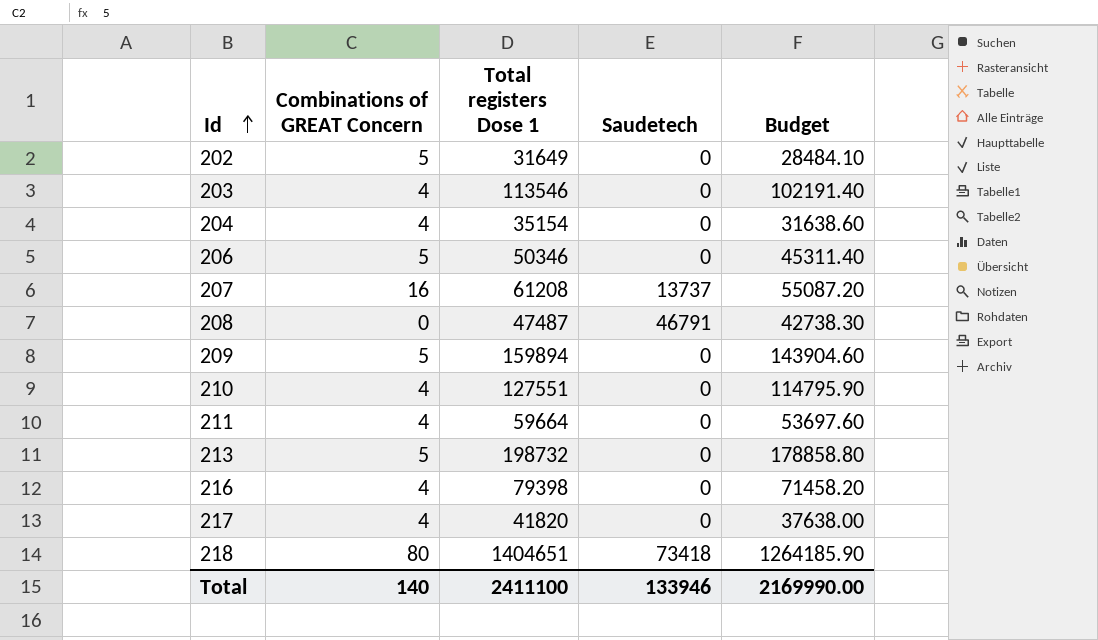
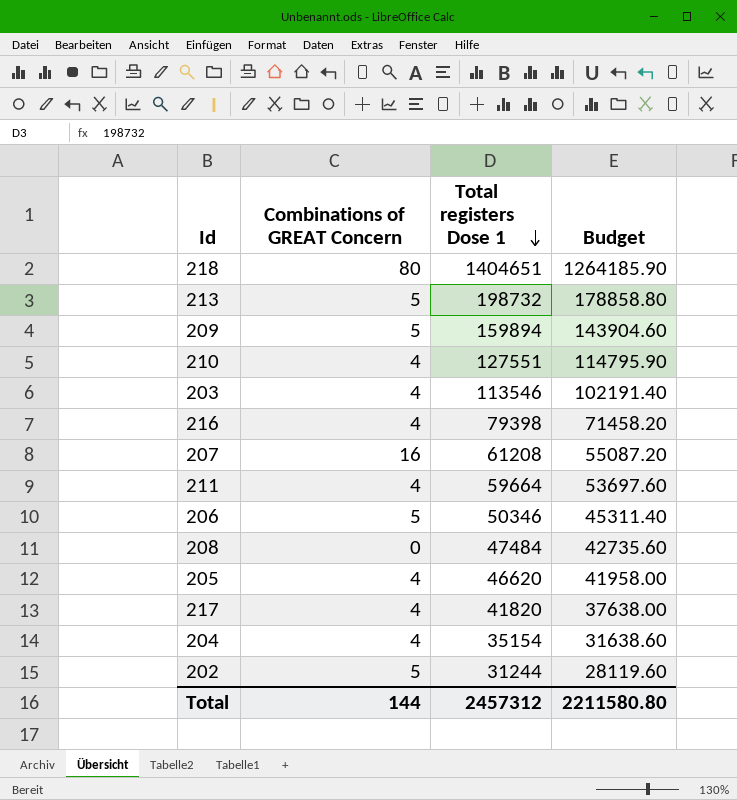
row order: Id ascending -> Total registers Dose 1 descending
column Saudetech | position: 4 -> none
208 | Total registers Dose 1: 47487 -> 47484
208 | Budget: 42738.30 -> 42735.60
row 205: none -> 4 | 46620 | 41958.00
202 | Total registers Dose 1: 31649 -> 31244
202 | Budget: 28484.10 -> 28119.60
Total | Combinations of GREAT Concern: 140 -> 144
Total | Total registers Dose 1: 2411100 -> 2457312
Total | Budget: 2169990.00 -> 2211580.80

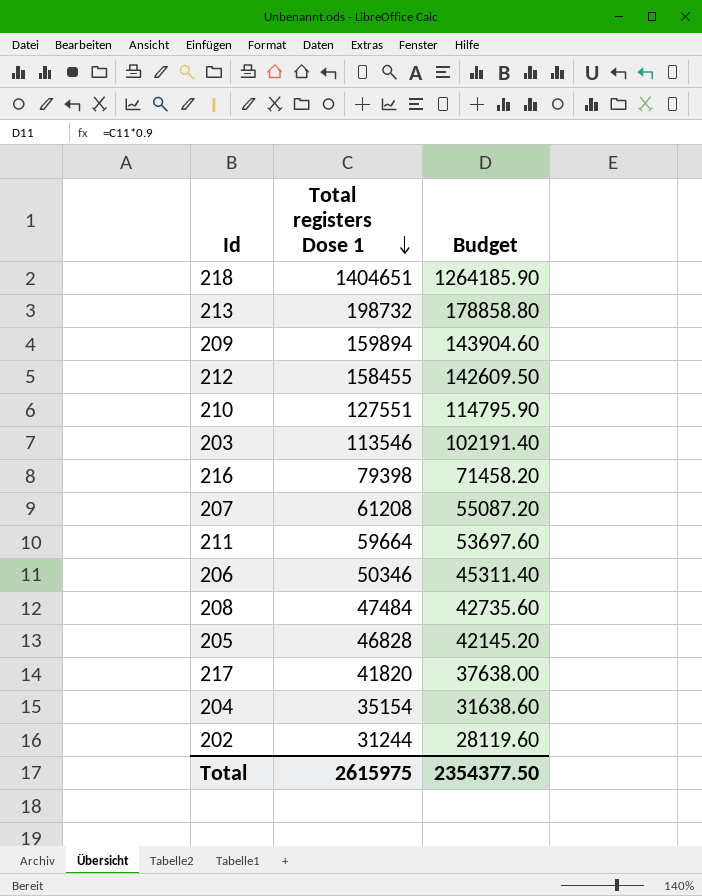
column Combinations of GREAT Concern | position: 2 -> none
row 212: none -> 158455 | 142609.50
205 | Total registers Dose 1: 46620 -> 46828
205 | Budget: 41958.00 -> 42145.20
Total | Total registers Dose 1: 2457312 -> 2615975
Total | Budget: 2211580.80 -> 2354377.50

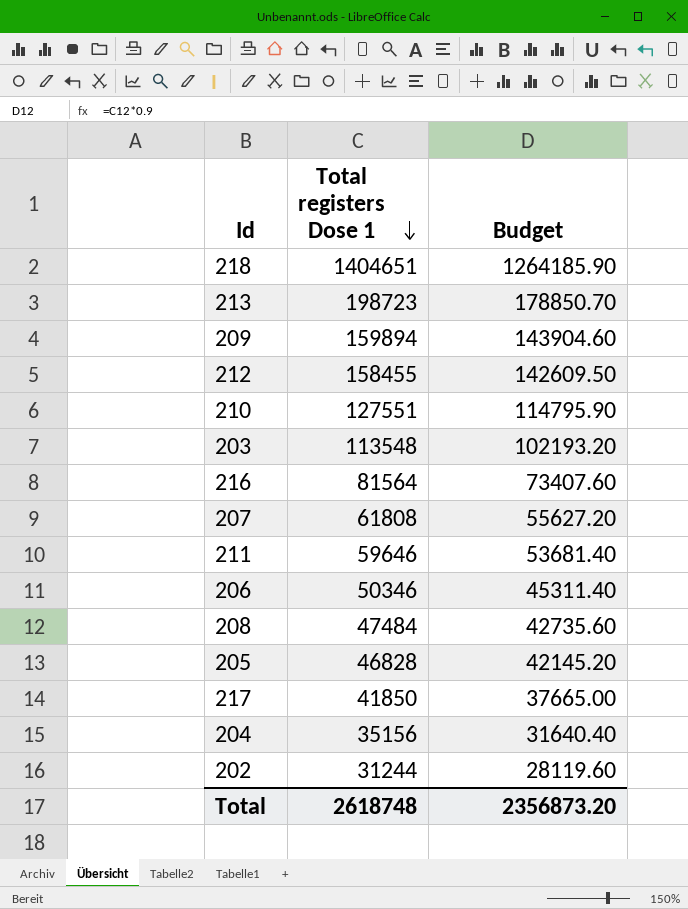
213 | Total registers Dose 1: 198732 -> 198723
213 | Budget: 178858.80 -> 178850.70
203 | Total registers Dose 1: 113546 -> 113548
203 | Budget: 102191.40 -> 102193.20
216 | Total registers Dose 1: 79398 -> 81564
216 | Budget: 71458.20 -> 73407.60
207 | Total registers Dose 1: 61208 -> 61808
207 | Budget: 55087.20 -> 55627.20
211 | Total registers Dose 1: 59664 -> 59646
211 | Budget: 53697.60 -> 53681.40
217 | Total registers Dose 1: 41820 -> 41850
217 | Budget: 37638.00 -> 37665.00
204 | Total registers Dose 1: 35154 -> 35156
204 | Budget: 31638.60 -> 31640.40
Total | Total registers Dose 1: 2615975 -> 2618748
Total | Budget: 2354377.50 -> 2356873.20

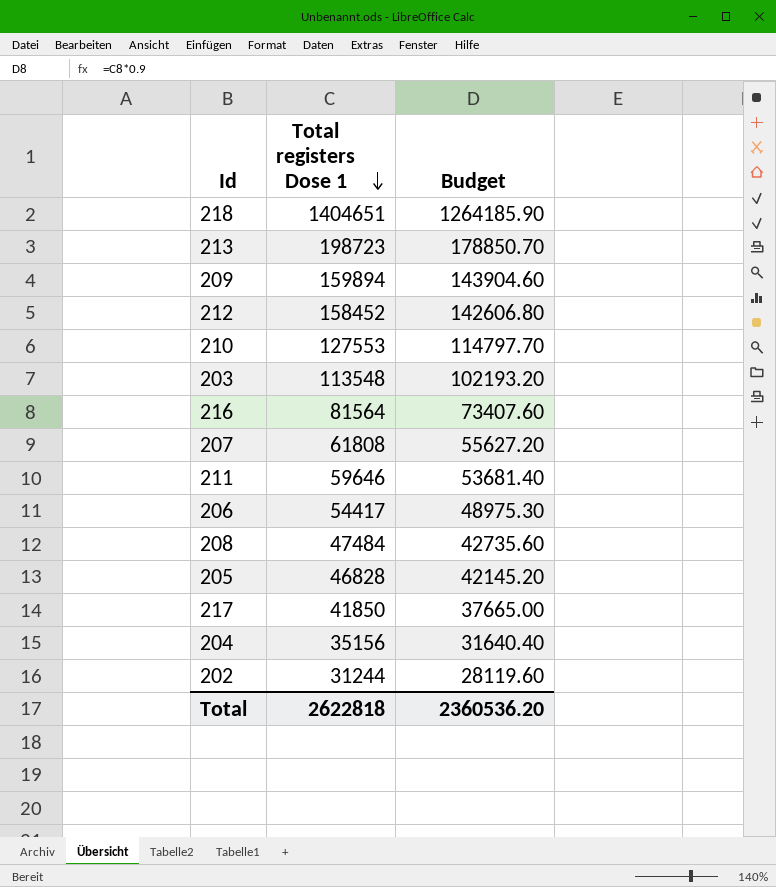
212 | Total registers Dose 1: 158455 -> 158452
212 | Budget: 142609.50 -> 142606.80
210 | Total registers Dose 1: 127551 -> 127553
210 | Budget: 114795.90 -> 114797.70
206 | Total registers Dose 1: 50346 -> 54417
206 | Budget: 45311.40 -> 48975.30
Total | Total registers Dose 1: 2618748 -> 2622818
Total | Budget: 2356873.20 -> 2360536.20

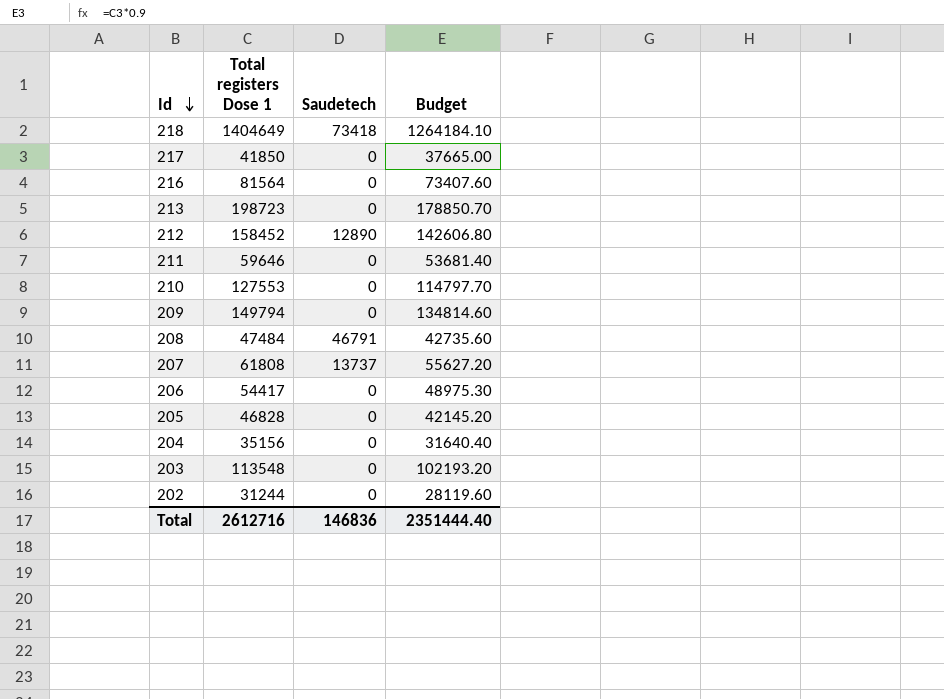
row order: Total registers Dose 1 descending -> Id descending
column Saudetech | position: none -> 3
218 | Total registers Dose 1: 1404651 -> 1404649
218 | Budget: 1264185.90 -> 1264184.10
209 | Total registers Dose 1: 159894 -> 149794
209 | Budget: 143904.60 -> 134814.60
Total | Total registers Dose 1: 2622818 -> 2612716
Total | Budget: 2360536.20 -> 2351444.40

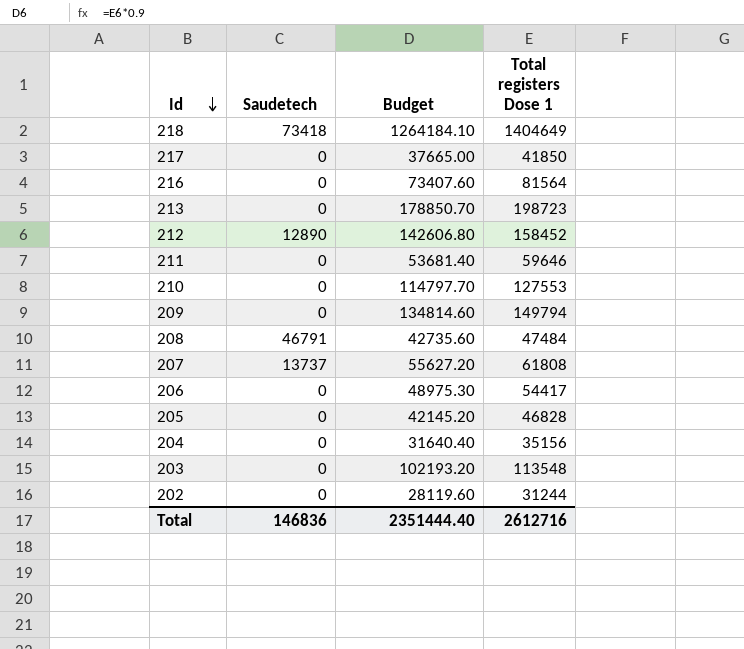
column Total registers Dose 1 | position: 2 -> 4

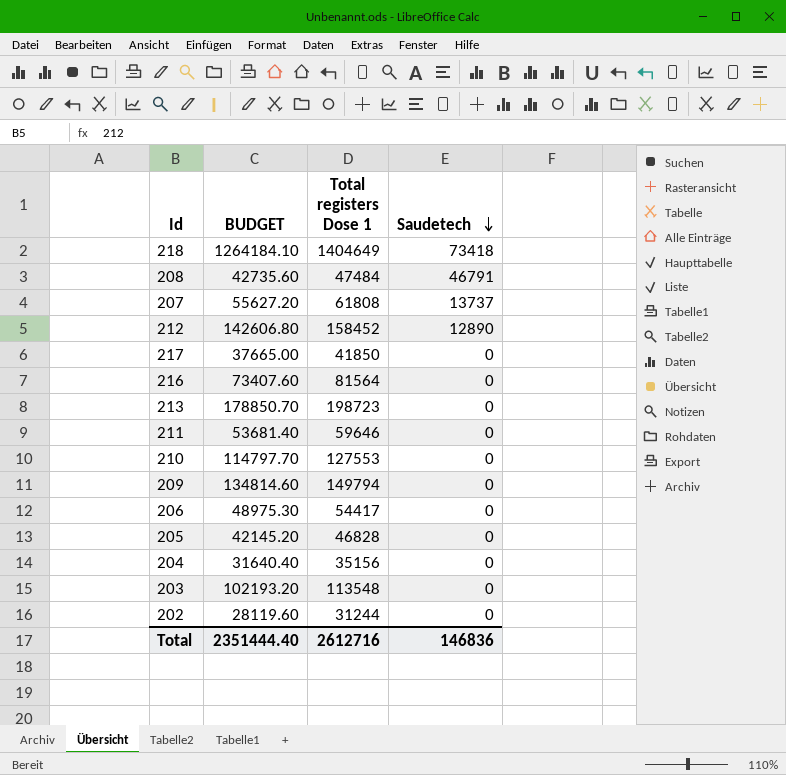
row order: Id descending -> Saudetech descending
column name: Budget -> BUDGET
column Saudetech | position: 2 -> 4

